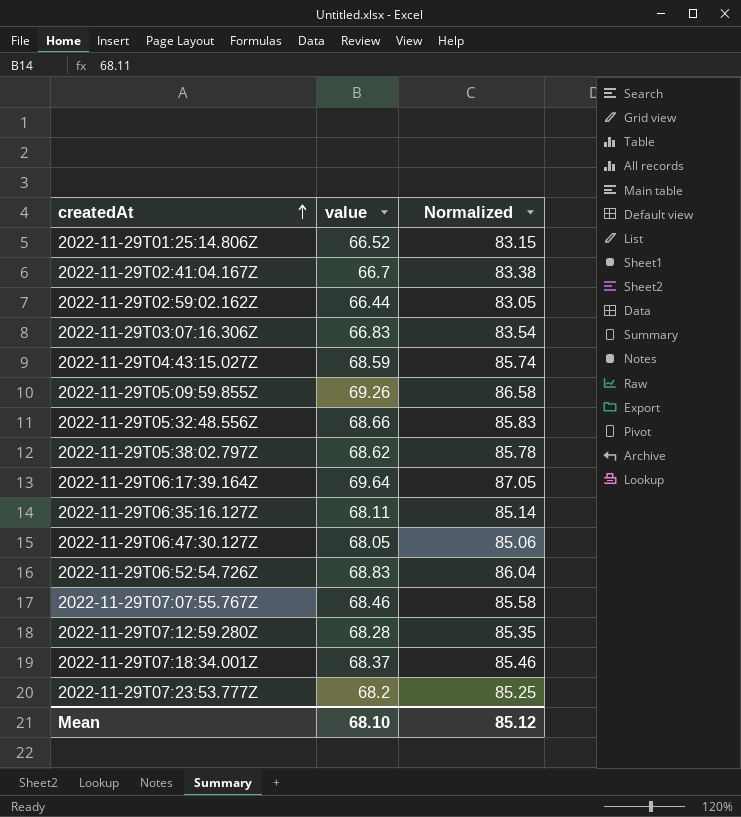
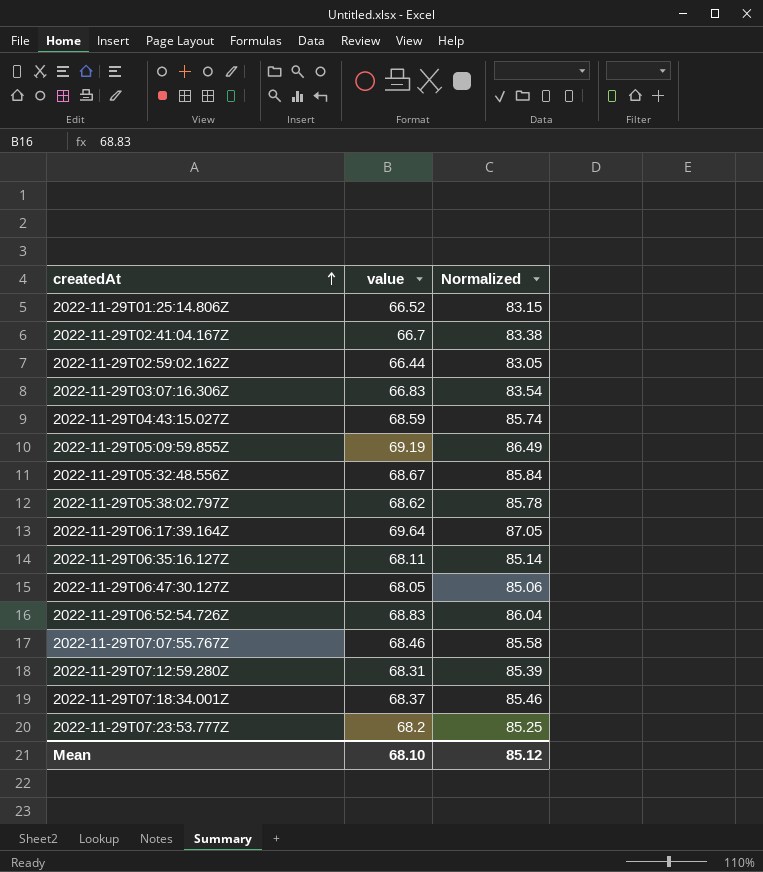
2022-11-29T05:09:59.855Z | value: 69.26 -> 69.19
2022-11-29T05:09:59.855Z | Normalized: 86.58 -> 86.49
2022-11-29T05:32:48.556Z | value: 68.66 -> 68.67
2022-11-29T05:32:48.556Z | Normalized: 85.83 -> 85.84
2022-11-29T07:12:59.280Z | value: 68.28 -> 68.31
2022-11-29T07:12:59.280Z | Normalized: 85.35 -> 85.39

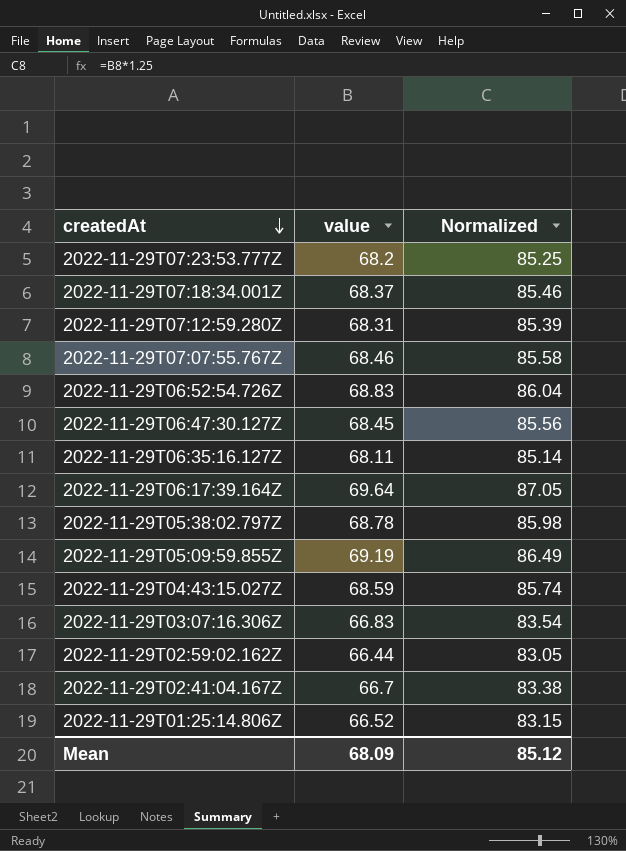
row order: createdAt ascending -> createdAt descending
row 2022-11-29T05:32:48.556Z: 68.67 | 85.84 -> none
2022-11-29T06:47:30.127Z | value: 68.05 -> 68.45
2022-11-29T06:47:30.127Z | Normalized: 85.06 -> 85.56
2022-11-29T05:38:02.797Z | value: 68.62 -> 68.78
2022-11-29T05:38:02.797Z | Normalized: 85.78 -> 85.98
Mean | value: 68.10 -> 68.09

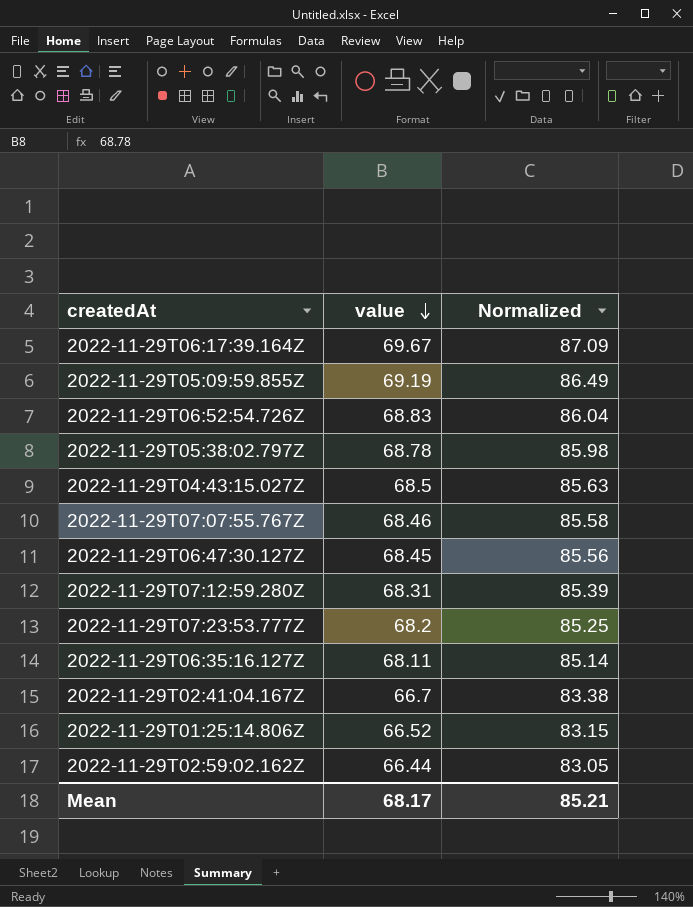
row order: createdAt descending -> value descending
row 2022-11-29T07:18:34.001Z: 68.37 | 85.46 -> none
row 2022-11-29T03:07:16.306Z: 66.83 | 83.54 -> none
2022-11-29T06:17:39.164Z | value: 69.64 -> 69.67
2022-11-29T06:17:39.164Z | Normalized: 87.05 -> 87.09
2022-11-29T04:43:15.027Z | value: 68.59 -> 68.5
2022-11-29T04:43:15.027Z | Normalized: 85.74 -> 85.63
Mean | value: 68.09 -> 68.17
Mean | Normalized: 85.12 -> 85.21

